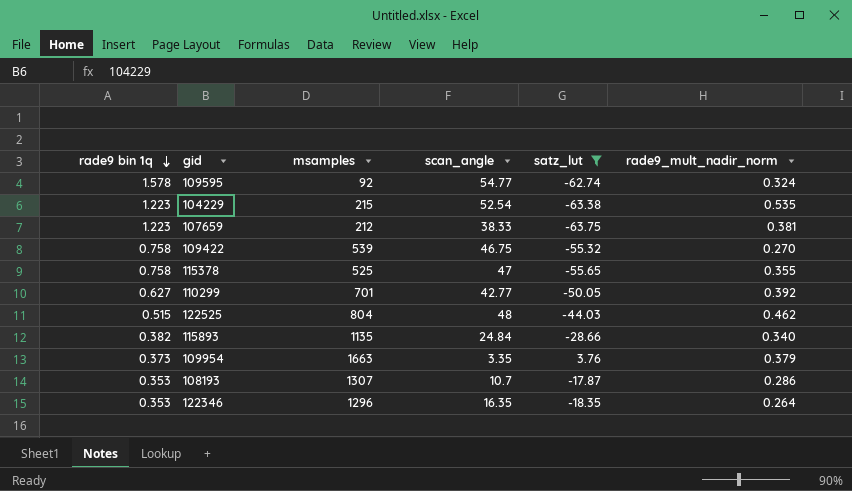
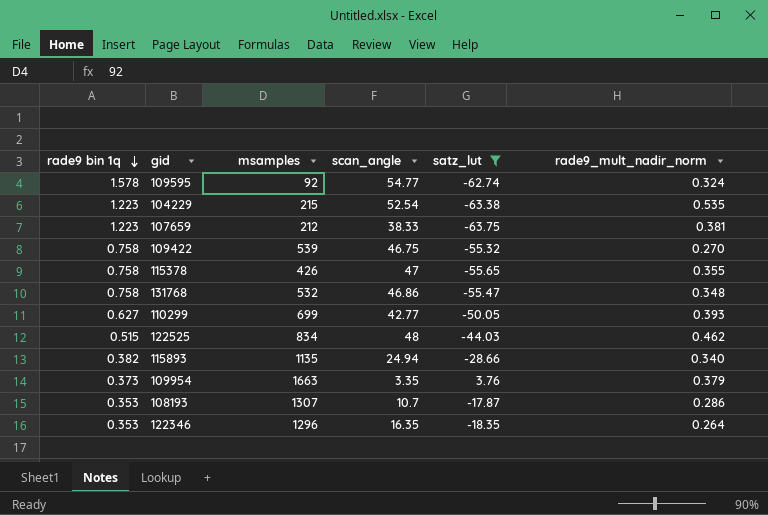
115378 | msamples: 525 -> 426
row 131768: none -> 0.758 | 532 | 46.86 | -55.47 | 0.348
110299 | msamples: 701 -> 699
110299 | rade9_mult_nadir_norm: 0.392 -> 0.393
122525 | msamples: 804 -> 834
115893 | scan_angle: 24.84 -> 24.94

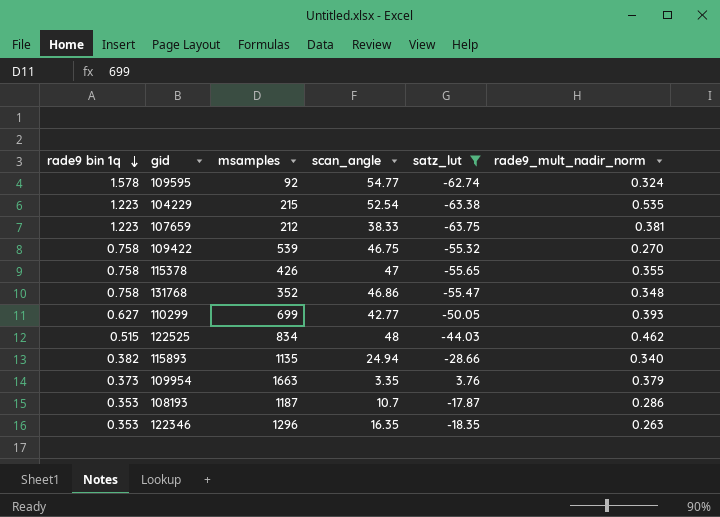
131768 | msamples: 532 -> 352
108193 | msamples: 1307 -> 1187
122346 | rade9_mult_nadir_norm: 0.264 -> 0.263

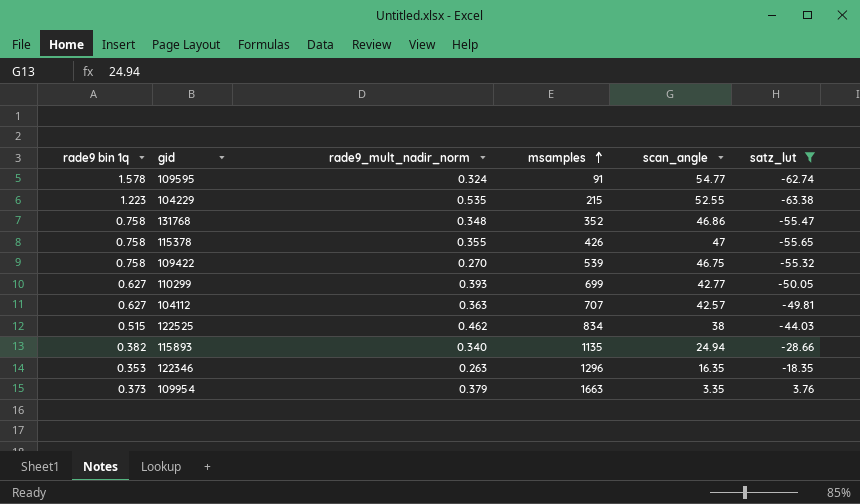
row order: rade9 bin 1q descending -> msamples ascending
column rade9_mult_nadir_norm | position: 6 -> 3
row 107659: 1.223 | 212 | 38.33 | -63.75 | 0.381 -> none
row 108193: 0.353 | 1187 | 10.7 | -17.87 | 0.286 -> none
109595 | msamples: 92 -> 91
104229 | scan_angle: 52.54 -> 52.55
row 104112: none -> 0.627 | 0.363 | 707 | 42.57 | -49.81
122525 | scan_angle: 48 -> 38

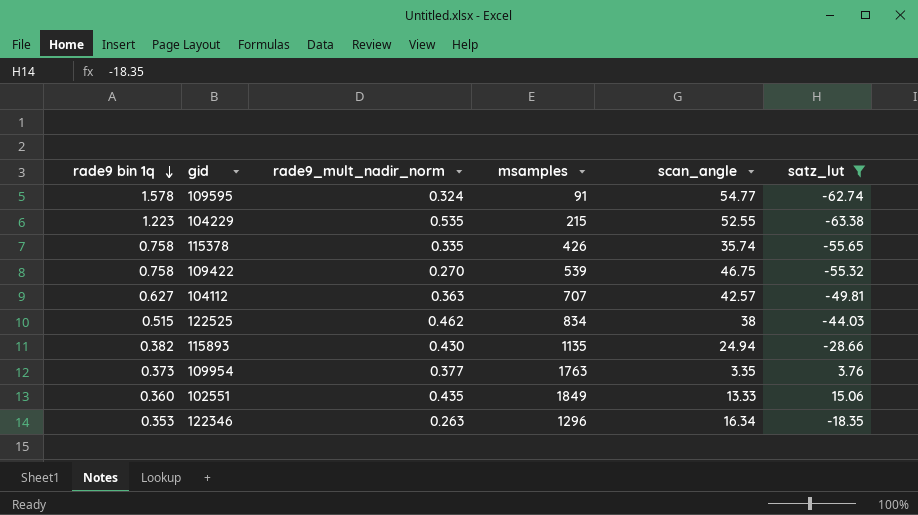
row order: msamples ascending -> rade9 bin 1q descending
row 131768: 0.758 | 0.348 | 352 | 46.86 | -55.47 -> none
row 110299: 0.627 | 0.393 | 699 | 42.77 | -50.05 -> none
115378 | rade9_mult_nadir_norm: 0.355 -> 0.335
115378 | scan_angle: 47 -> 35.74
115893 | rade9_mult_nadir_norm: 0.340 -> 0.430
109954 | rade9_mult_nadir_norm: 0.379 -> 0.377
109954 | msamples: 1663 -> 1763
row 102551: none -> 0.360 | 0.435 | 1849 | 13.33 | 15.06
122346 | scan_angle: 16.35 -> 16.34

